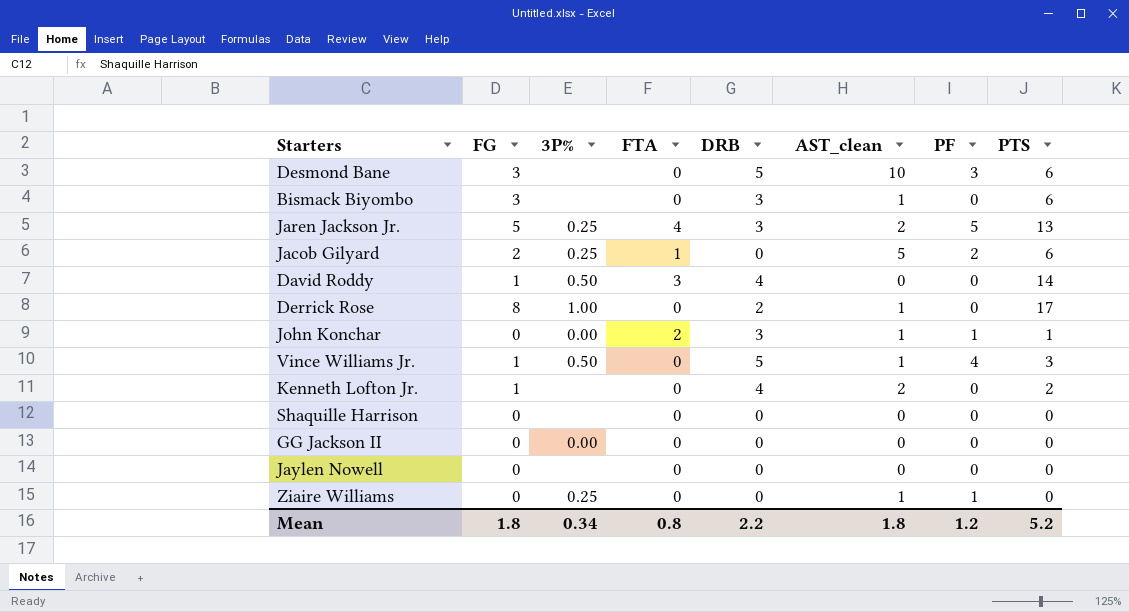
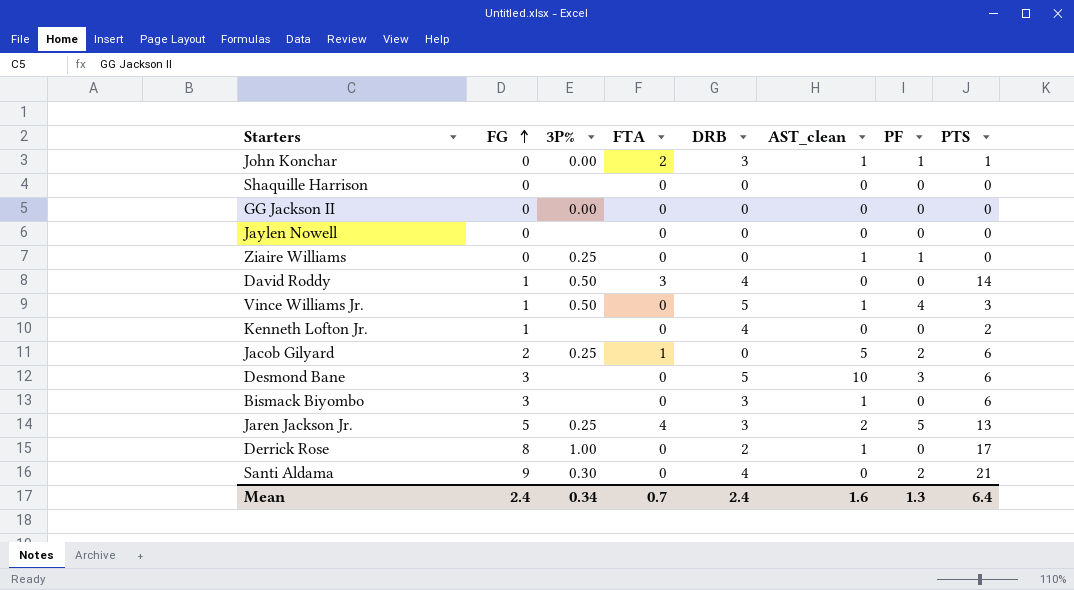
row order: none -> FG ascending
Kenneth Lofton Jr. | AST_clean: 2 -> 0
row Santi Aldama: none -> 9 | 0.30 | 0 | 4 | 0 | 2 | 21
Mean | FG: 1.8 -> 2.4
Mean | FTA: 0.8 -> 0.7
Mean | DRB: 2.2 -> 2.4
Mean | AST_clean: 1.8 -> 1.6
Mean | PF: 1.2 -> 1.3
Mean | PTS: 5.2 -> 6.4

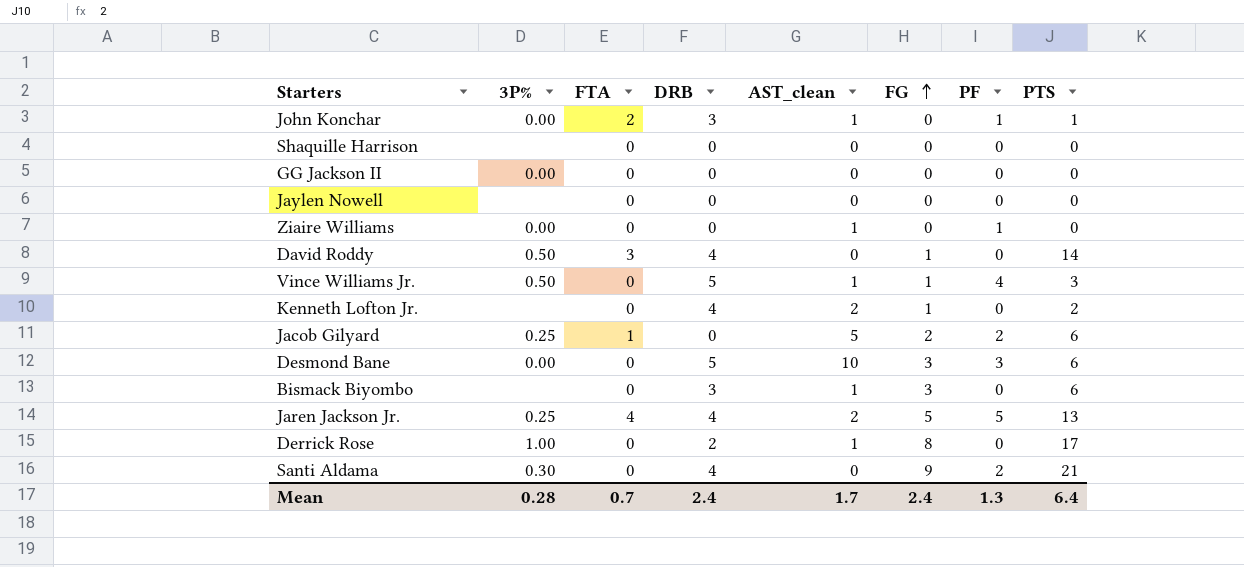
column FG | position: 2 -> 6
Ziaire Williams | 3P%: 0.25 -> 0.00
Kenneth Lofton Jr. | AST_clean: 0 -> 2
Desmond Bane | 3P%: none -> 0.00
Jaren Jackson Jr. | DRB: 3 -> 4
Mean | 3P%: 0.34 -> 0.28
Mean | AST_clean: 1.6 -> 1.7

